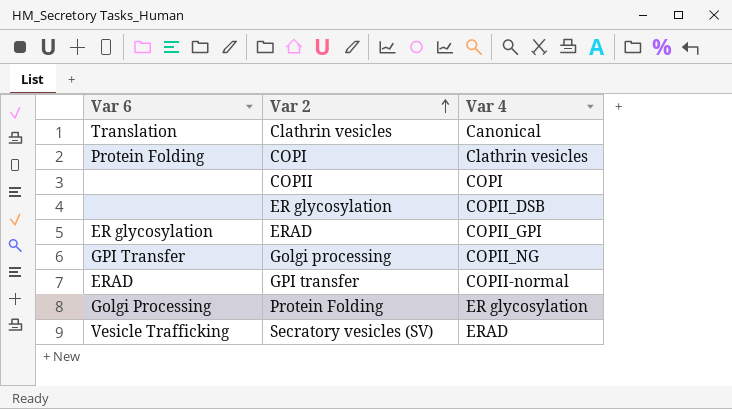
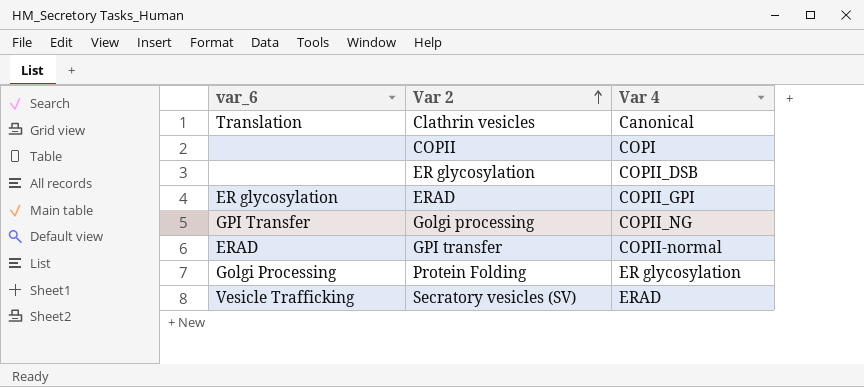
column name: Var 6 -> var_6
row COPI: Protein Folding | Clathrin vesicles -> none

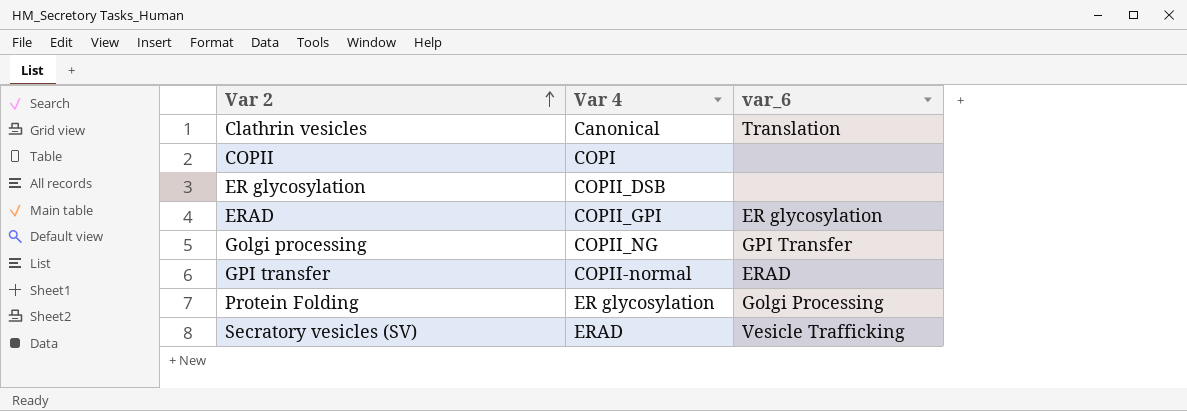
column var_6 | position: 1 -> 3

